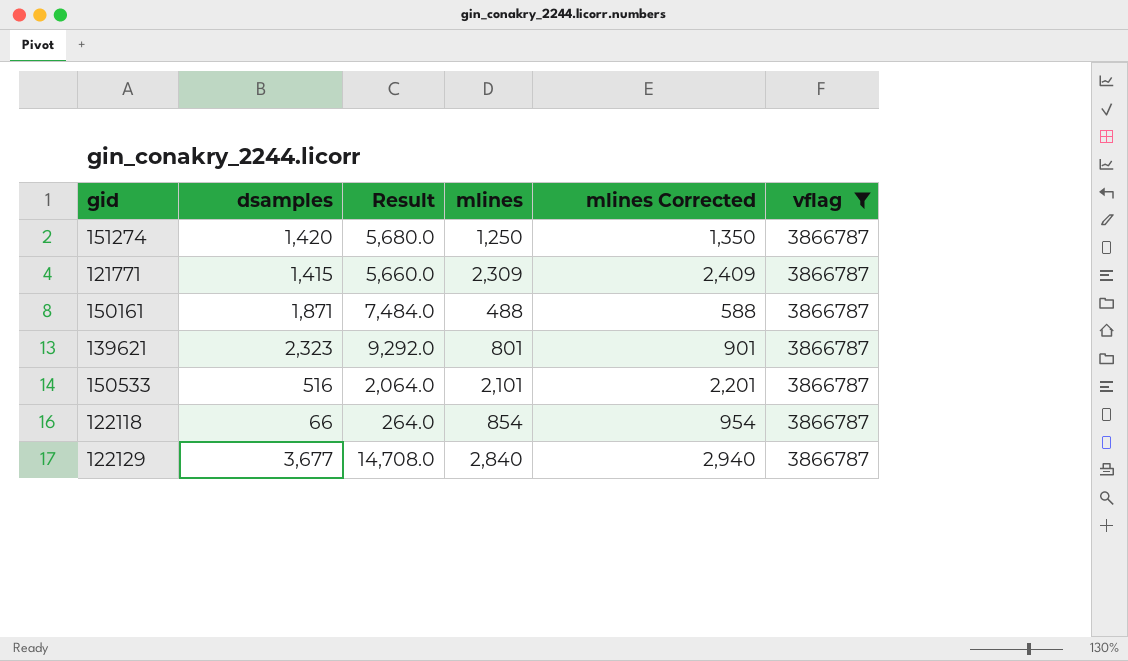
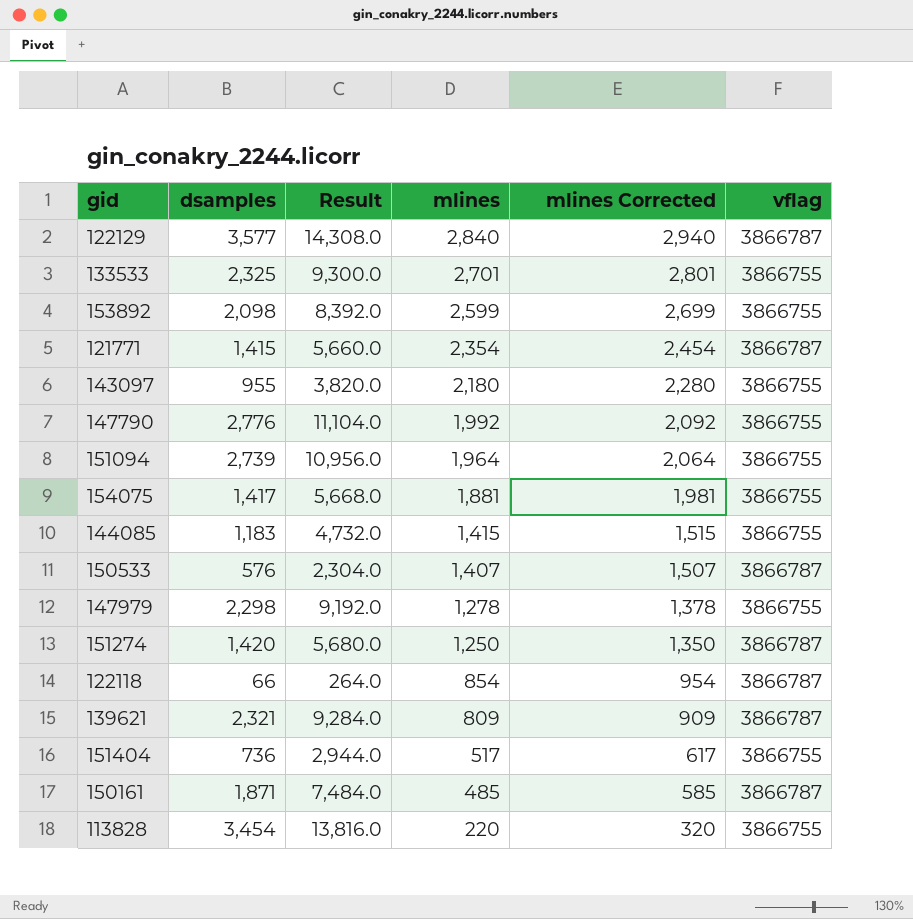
filter: vflag = 3866787 -> none
row order: none -> mlines descending
122129 | dsamples: 3,677 -> 3,577
122129 | Result: 14,708.0 -> 14,308.0
121771 | mlines: 2,309 -> 2,354
121771 | mlines Corrected: 2,409 -> 2,454
150533 | dsamples: 516 -> 576
150533 | Result: 2,064.0 -> 2,304.0
150533 | mlines: 2,101 -> 1,407
150533 | mlines Corrected: 2,201 -> 1,507
139621 | dsamples: 2,323 -> 2,321
139621 | Result: 9,292.0 -> 9,284.0
139621 | mlines: 801 -> 809
139621 | mlines Corrected: 901 -> 909
150161 | mlines: 488 -> 485
150161 | mlines Corrected: 588 -> 585

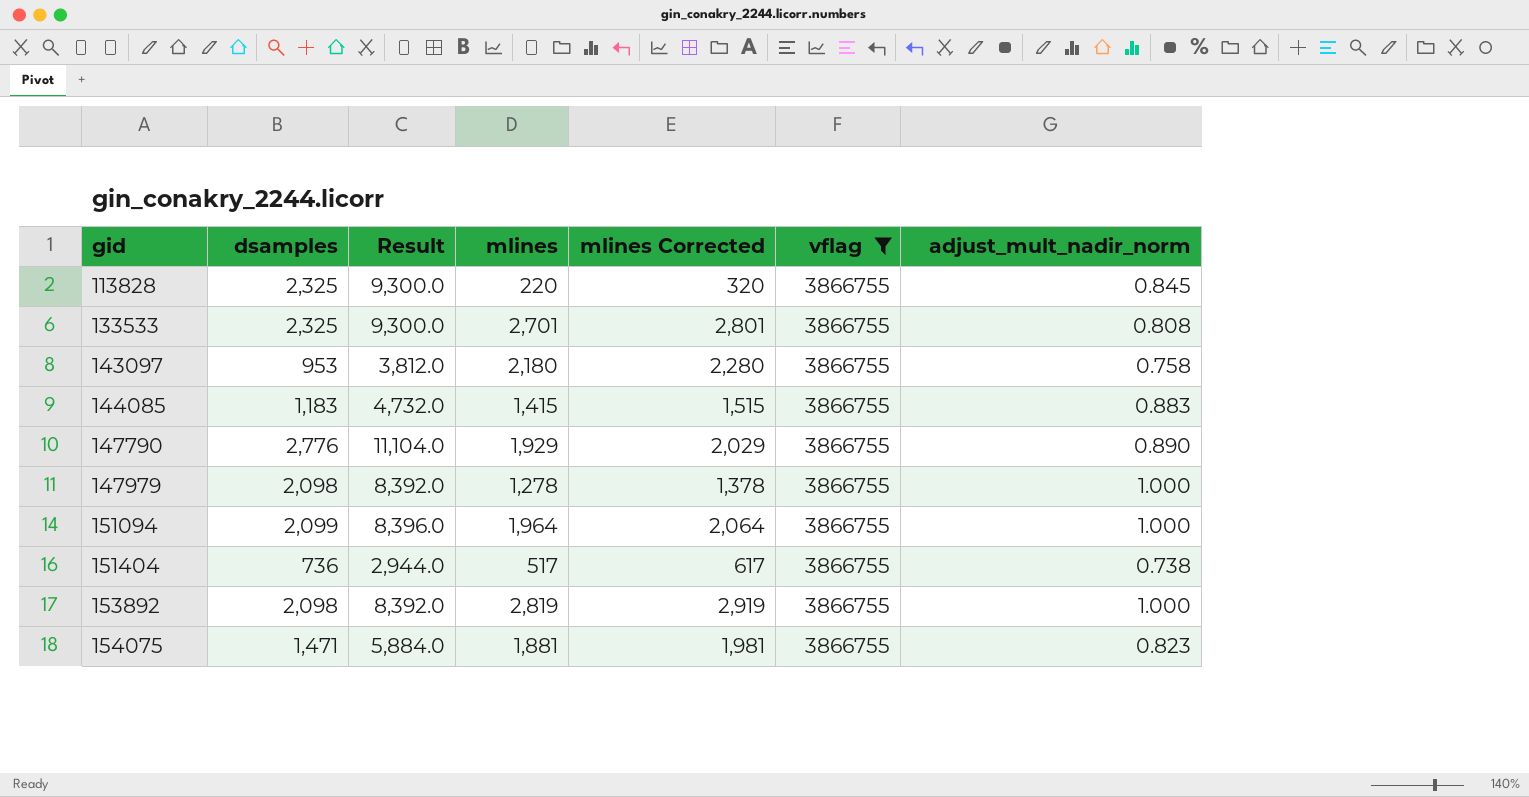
filter: none -> vflag = 3866755
row order: mlines descending -> gid ascending
column adjust_mult_nadir_norm | position: none -> 7
113828 | dsamples: 3,454 -> 2,325
113828 | Result: 13,816.0 -> 9,300.0
143097 | dsamples: 955 -> 953
143097 | Result: 3,820.0 -> 3,812.0
147790 | mlines: 1,992 -> 1,929
147790 | mlines Corrected: 2,092 -> 2,029
147979 | dsamples: 2,298 -> 2,098
147979 | Result: 9,192.0 -> 8,392.0
151094 | dsamples: 2,739 -> 2,099
151094 | Result: 10,956.0 -> 8,396.0
153892 | mlines: 2,599 -> 2,819
153892 | mlines Corrected: 2,699 -> 2,919
154075 | dsamples: 1,417 -> 1,471
154075 | Result: 5,668.0 -> 5,884.0

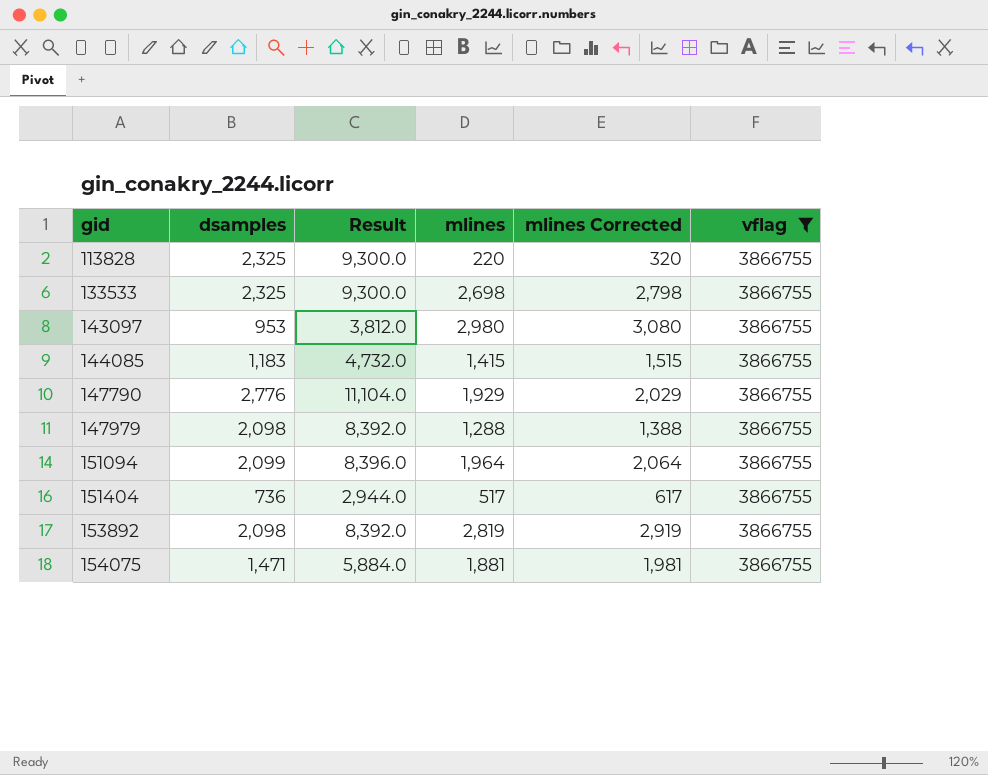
column adjust_mult_nadir_norm | position: 7 -> none
133533 | mlines: 2,701 -> 2,698
133533 | mlines Corrected: 2,801 -> 2,798
143097 | mlines: 2,180 -> 2,980
143097 | mlines Corrected: 2,280 -> 3,080
147979 | mlines: 1,278 -> 1,288
147979 | mlines Corrected: 1,378 -> 1,388

